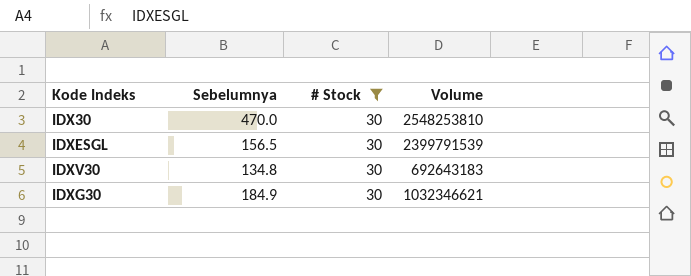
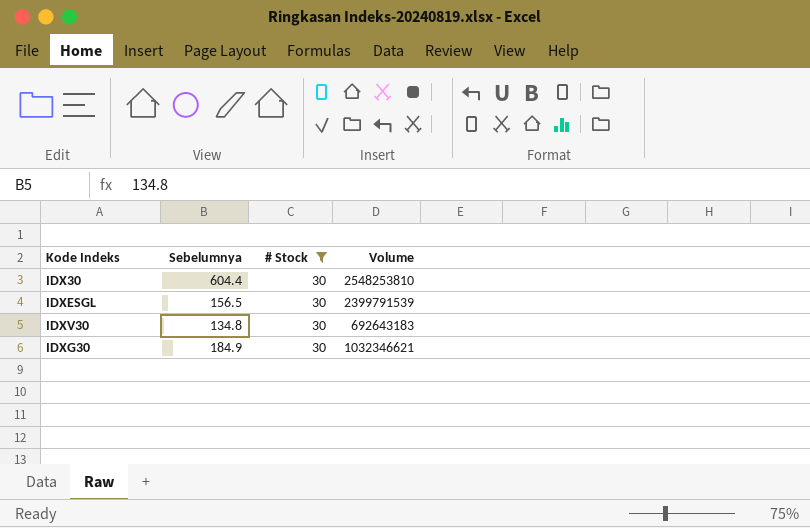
IDX30 | Sebelumnya: 470.0 -> 604.4

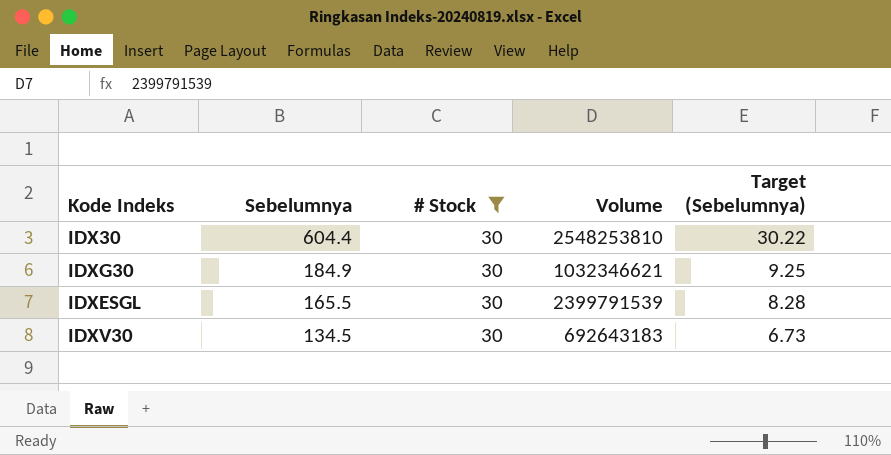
row order: none -> Sebelumnya descending
column Target (Sebelumnya) | formula: none -> [Sebelumnya] * 0.05
IDXESGL | Sebelumnya: 156.5 -> 165.5
IDXV30 | Sebelumnya: 134.8 -> 134.5

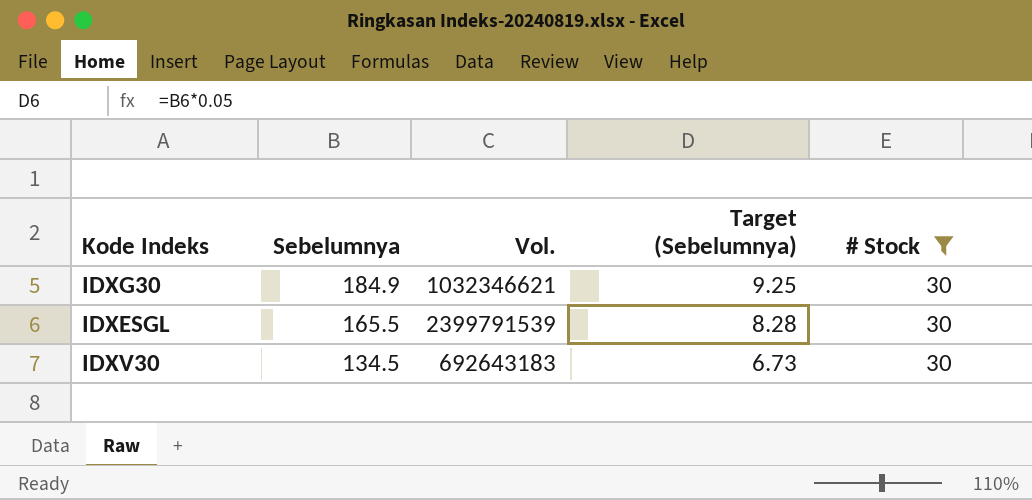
column name: Volume -> Vol.
column # Stock | position: 3 -> 5
row IDX30: 604.4 | 30 | 2548253810 | 30.22 -> none

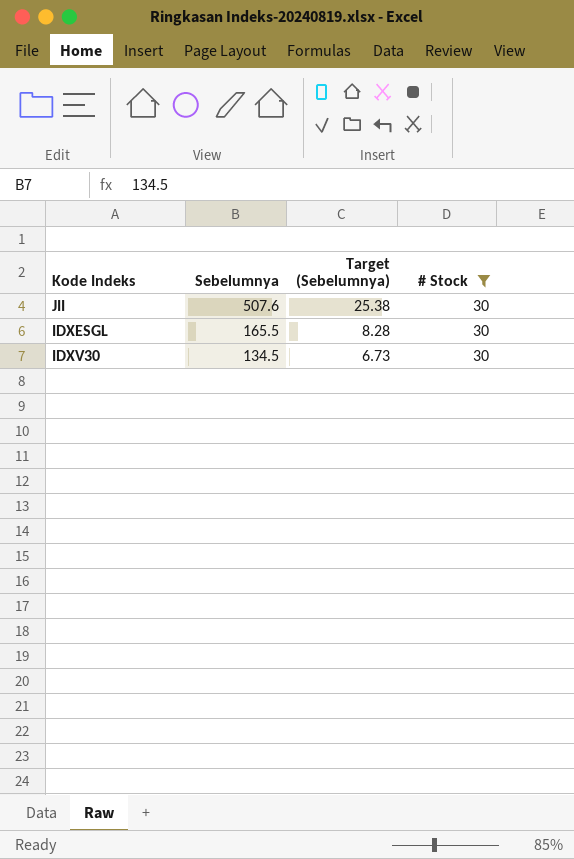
column Vol. | position: 3 -> none
row IDXG30: 184.9 | 1032346621 | 9.25 | 30 -> none
row JII: none -> 507.6 | 25.38 | 30

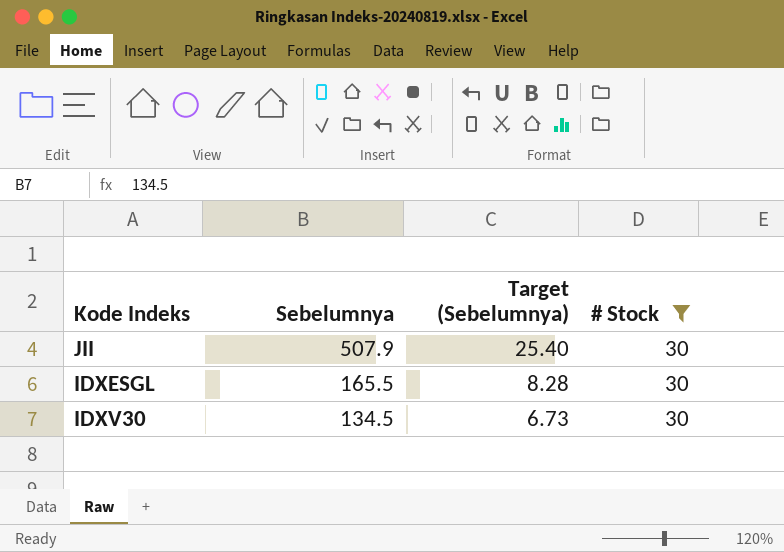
JII | Sebelumnya: 507.6 -> 507.9
JII | Target (Sebelumnya): 25.38 -> 25.40

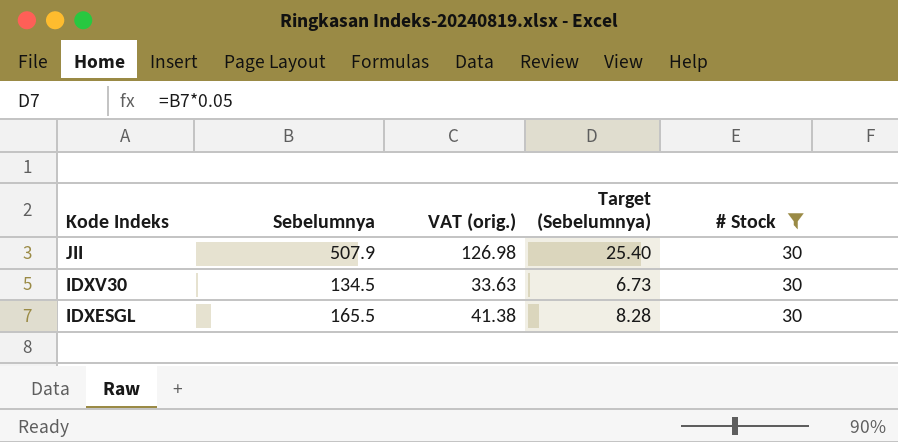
row order: Sebelumnya descending -> Kode Indeks descending
column VAT (orig.) | formula: none -> [Sebelumnya] * 0.25

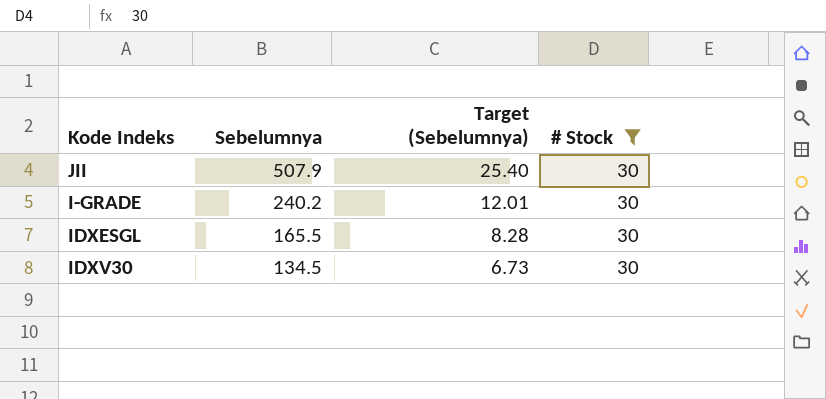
row order: Kode Indeks descending -> Sebelumnya descending
column VAT (orig.) | formula: [Sebelumnya] * 0.25 -> none
row I-GRADE: none -> 240.2 | 12.01 | 30

